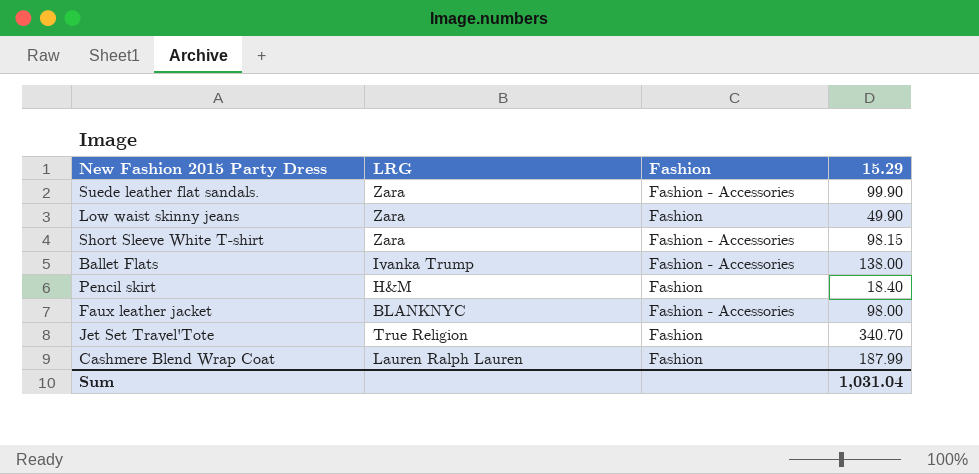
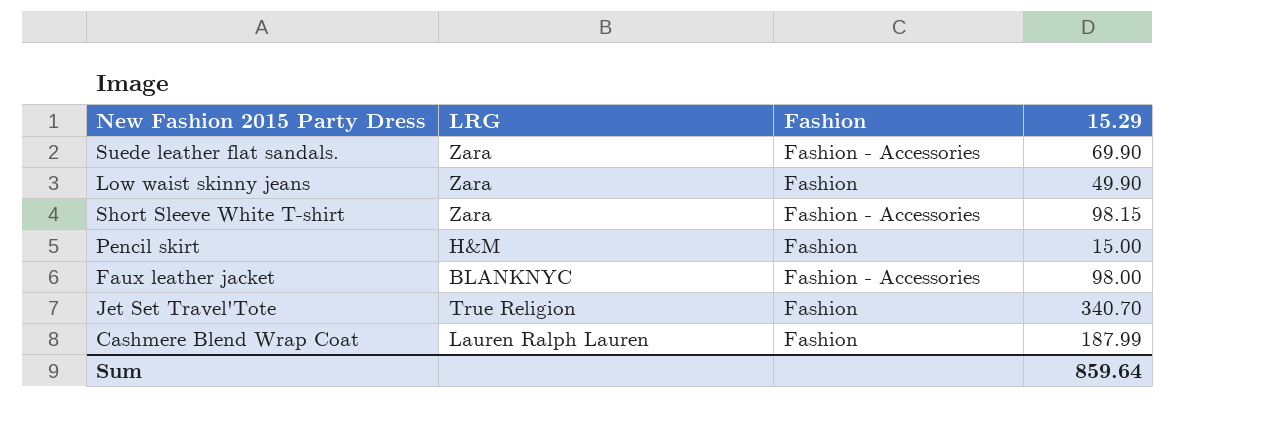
row Ballet Flats: Ivanka Trump | Fashion - Accessories | 138.00 -> none
Suede leather flat sandals. | 15.29: 99.90 -> 69.90
Pencil skirt | 15.29: 18.40 -> 15.00
Sum | 15.29: 1,031.04 -> 859.64

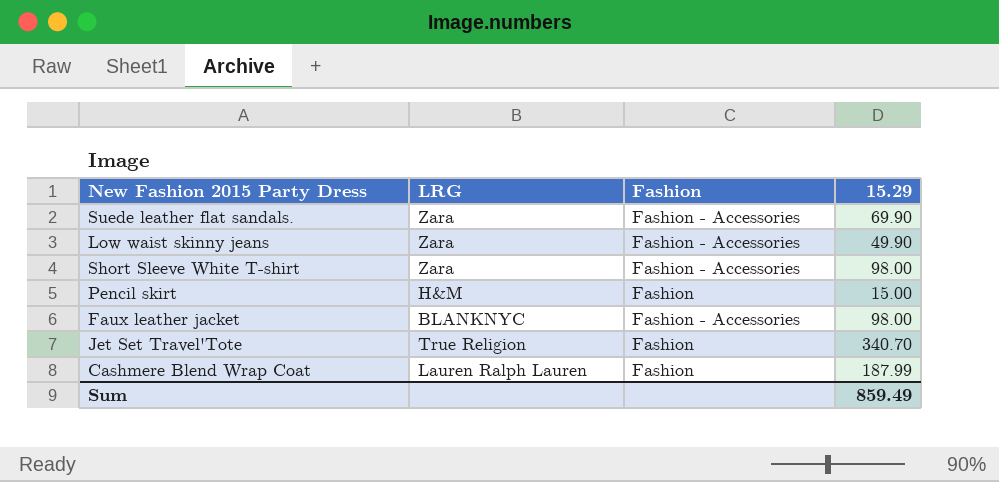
Low waist skinny jeans | Fashion: Fashion -> Fashion - Accessories
Short Sleeve White T-shirt | 15.29: 98.15 -> 98.00
Sum | 15.29: 859.64 -> 859.49

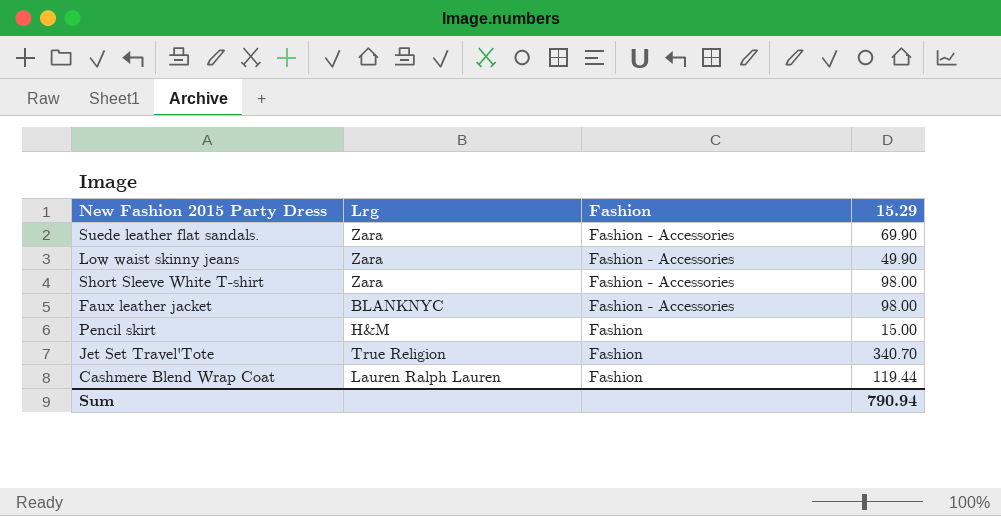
row order: none -> Fashion descending
column name: LRG -> Lrg
Cashmere Blend Wrap Coat | 15.29: 187.99 -> 119.44
Sum | 15.29: 859.49 -> 790.94

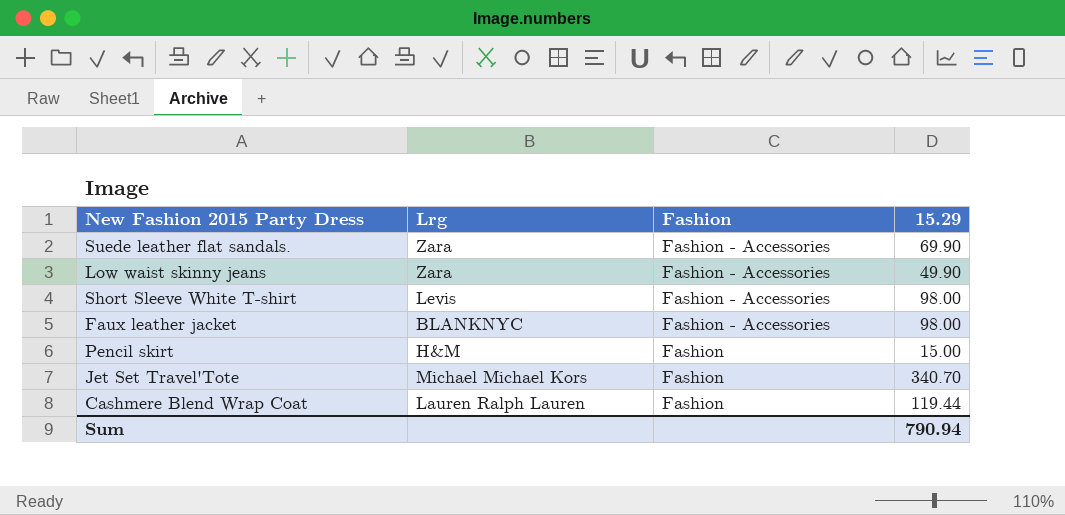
Short Sleeve White T-shirt | Lrg: Zara -> Levis
Jet Set Travel'Tote | Lrg: True Religion -> Michael Michael Kors

